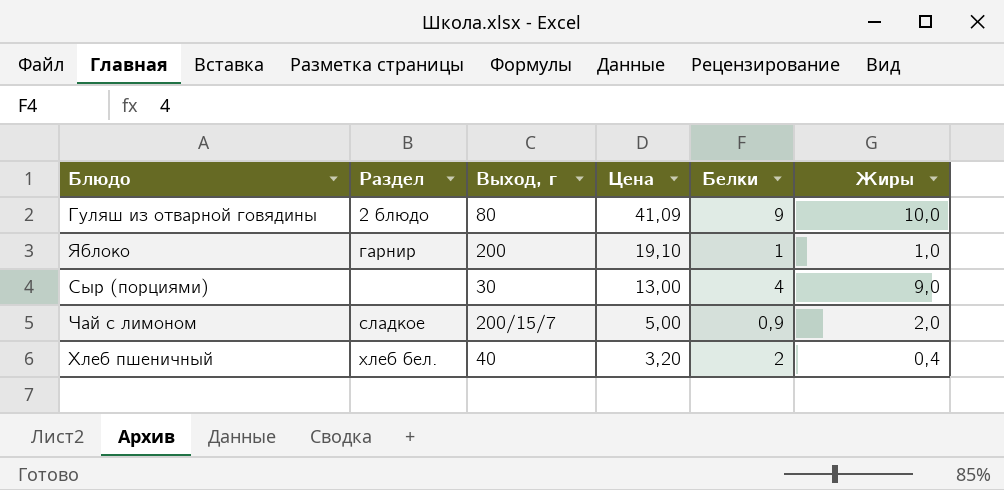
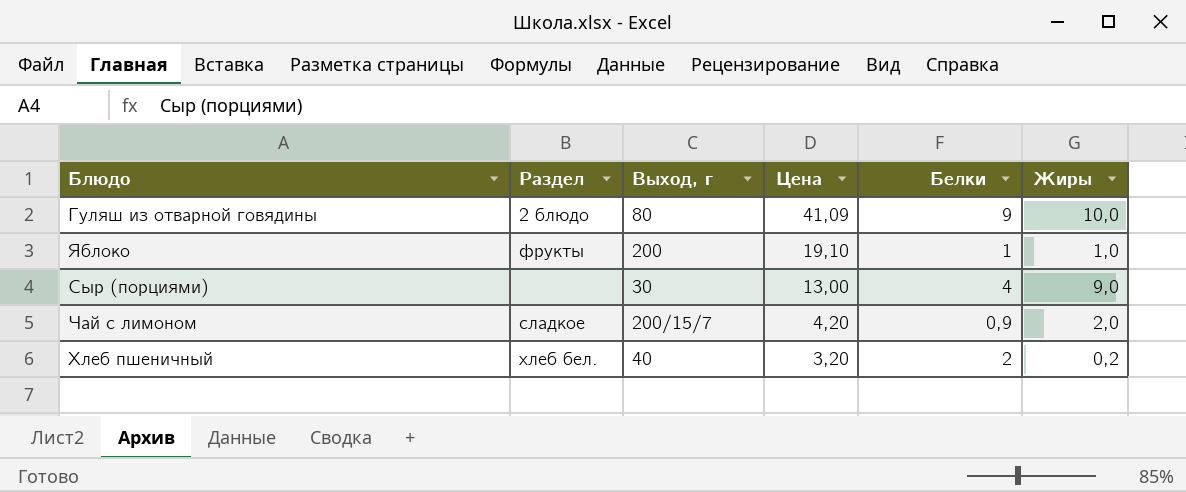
Яблоко | Раздел: гарнир -> фрукты
Чай с лимоном | Цена: 5,00 -> 4,20
Хлеб пшеничный | Жиры: 0,4 -> 0,2

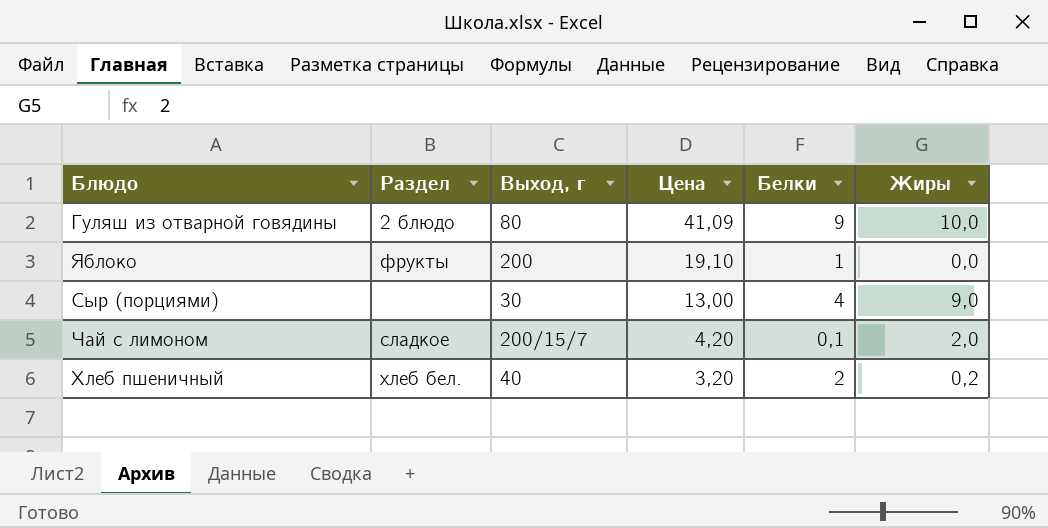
Яблоко | Жиры: 1,0 -> 0,0
Чай с лимоном | Белки: 0,9 -> 0,1

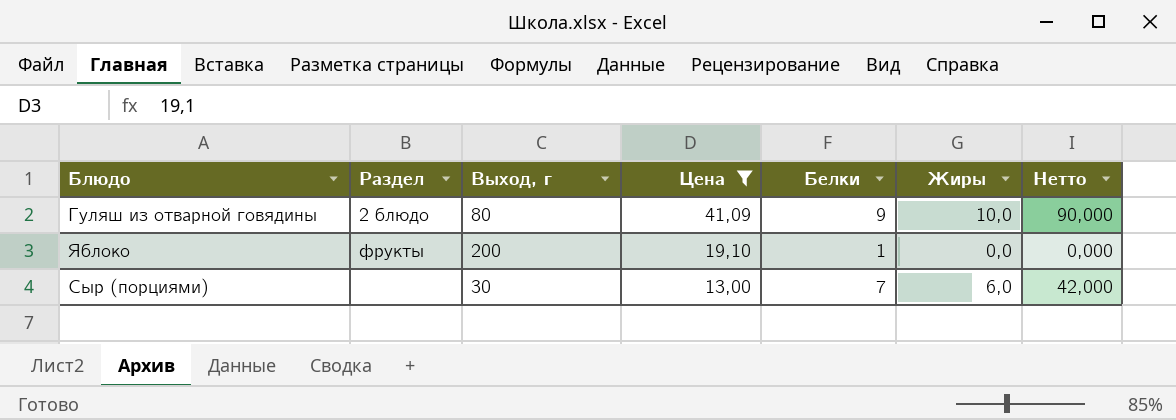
filter: none -> Цена >= 13,00
column Нетто | formula: none -> [Белки] * [Жиры]
Сыр (порциями) | Белки: 4 -> 7
Сыр (порциями) | Жиры: 9,0 -> 6,0

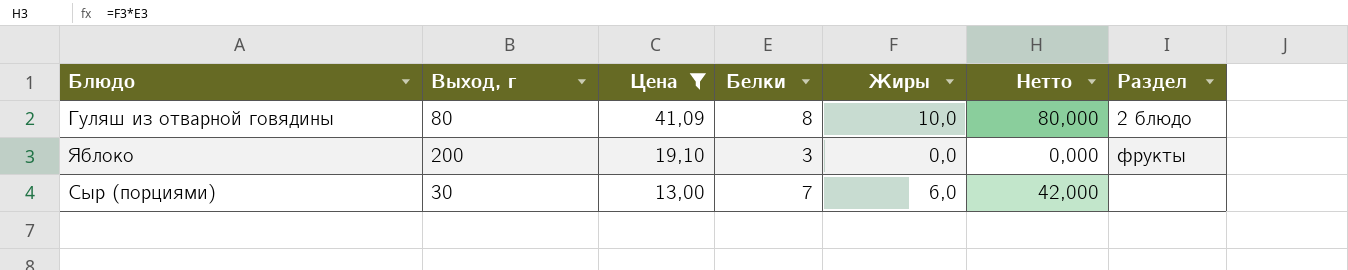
column Раздел | position: 2 -> 7
Гуляш из отварной говядины | Белки: 9 -> 8
Гуляш из отварной говядины | Нетто: 90,000 -> 80,000
Яблоко | Белки: 1 -> 3

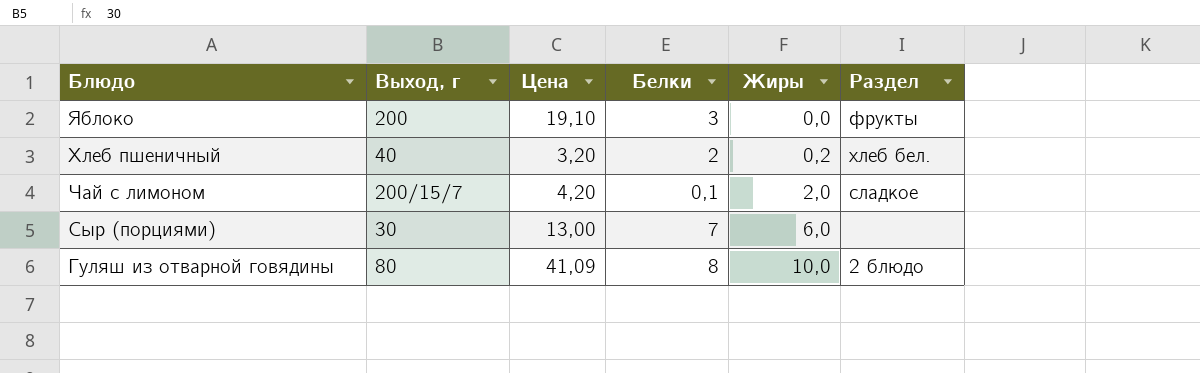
filter: Цена >= 13,00 -> none
row order: Цена descending -> Жиры ascending
column Нетто | formula: [Белки] * [Жиры] -> none

